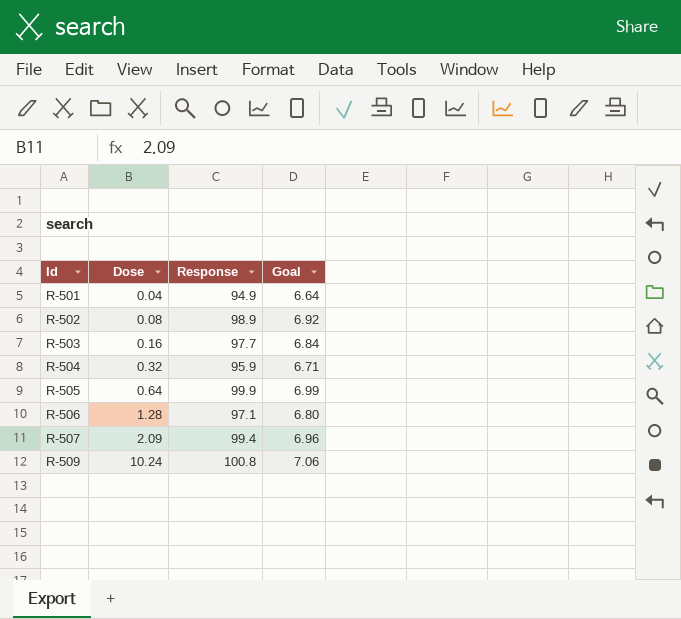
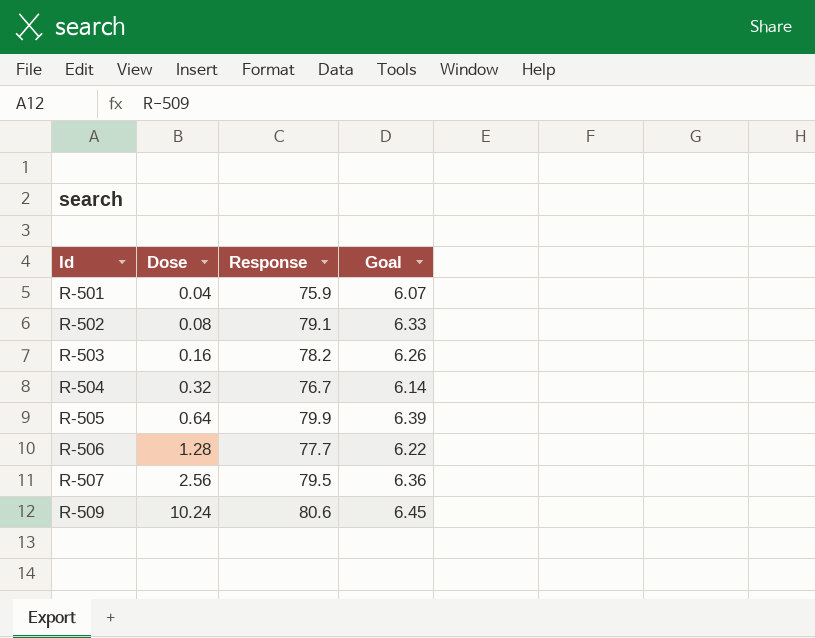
column Goal | formula: [Response] * 0.07 -> [Response] * 0.08
R-501 | Response: 94.9 -> 75.9
R-502 | Response: 98.9 -> 79.1
R-503 | Response: 97.7 -> 78.2
R-504 | Response: 95.9 -> 76.7
R-505 | Response: 99.9 -> 79.9
R-506 | Response: 97.1 -> 77.7
R-507 | Dose: 2.09 -> 2.56
R-507 | Response: 99.4 -> 79.5
R-509 | Response: 100.8 -> 80.6

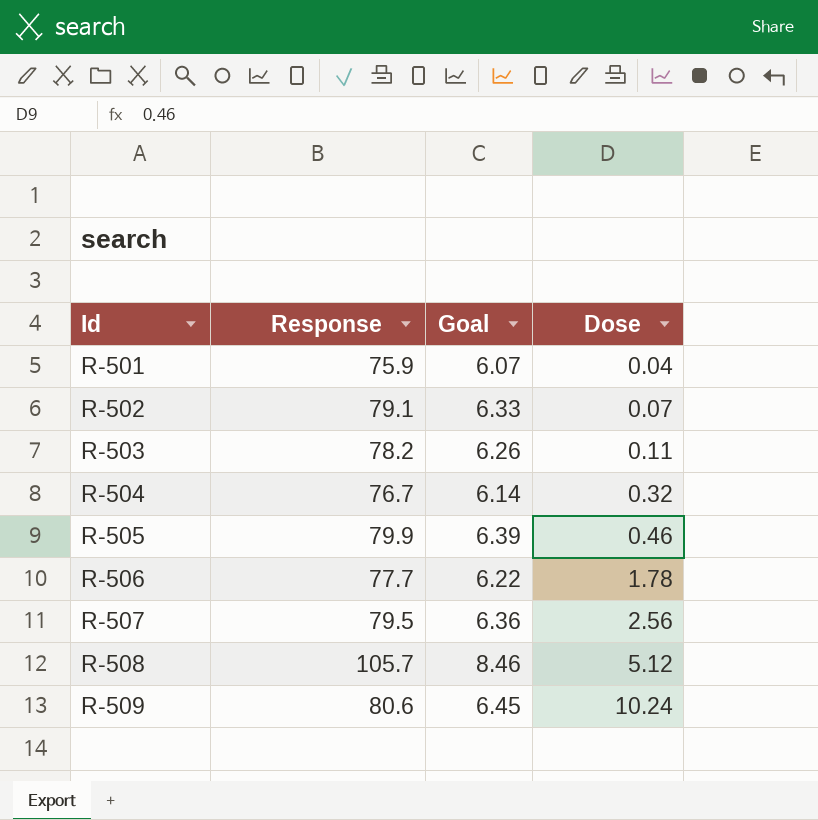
column Dose | position: 2 -> 4
R-502 | Dose: 0.08 -> 0.07
R-503 | Dose: 0.16 -> 0.11
R-505 | Dose: 0.64 -> 0.46
R-506 | Dose: 1.28 -> 1.78
row R-508: none -> 105.7 | 8.46 | 5.12

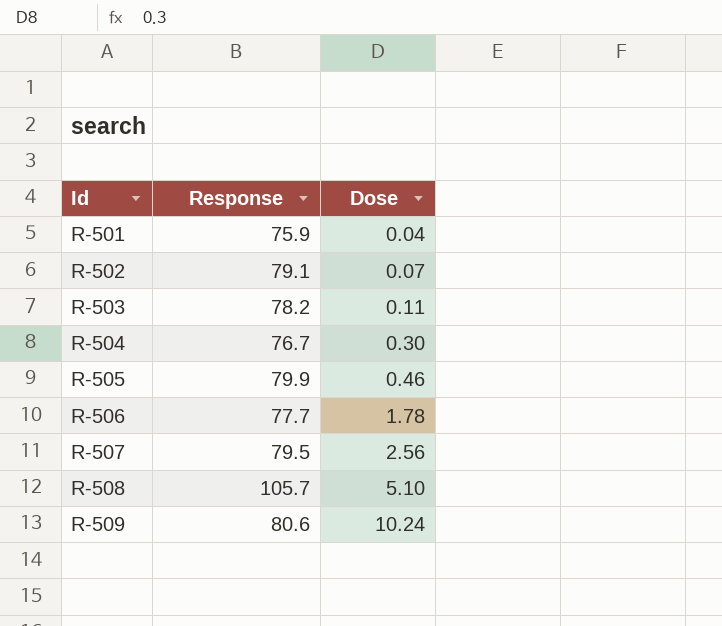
column Goal | formula: [Response] * 0.08 -> none
R-504 | Dose: 0.32 -> 0.30
R-508 | Dose: 5.12 -> 5.10

